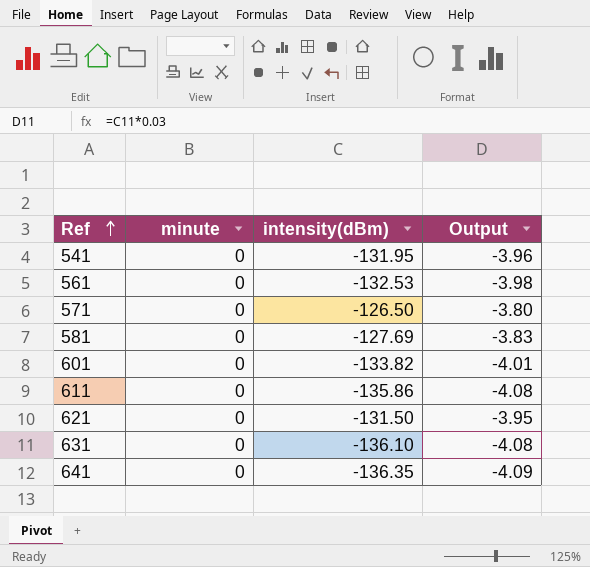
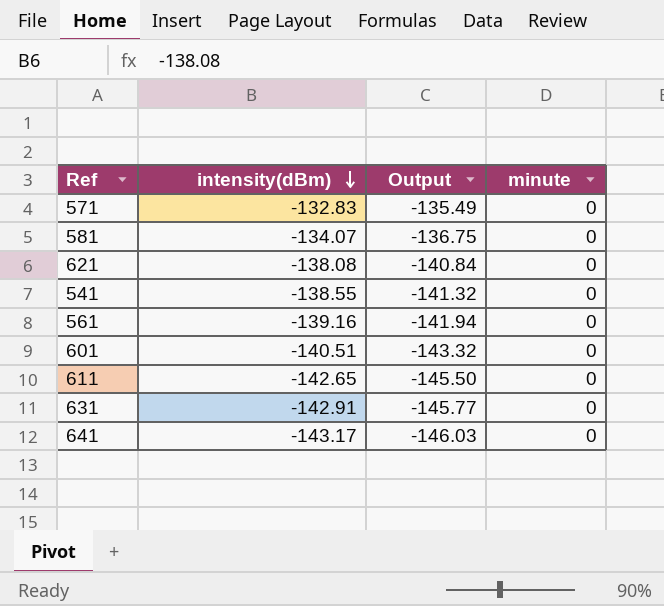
row order: Ref ascending -> intensity(dBm) descending
column Output | formula: [intensity(dBm)] * 0.03 -> [intensity(dBm)] * 1.02
column minute | position: 2 -> 4
571 | intensity(dBm): -126.50 -> -132.83
581 | intensity(dBm): -127.69 -> -134.07
621 | intensity(dBm): -131.50 -> -138.08
541 | intensity(dBm): -131.95 -> -138.55
561 | intensity(dBm): -132.53 -> -139.16
601 | intensity(dBm): -133.82 -> -140.51
611 | intensity(dBm): -135.86 -> -142.65
631 | intensity(dBm): -136.10 -> -142.91
641 | intensity(dBm): -136.35 -> -143.17

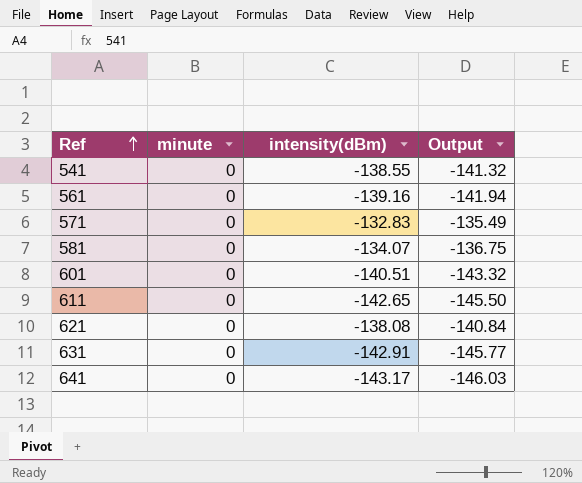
row order: intensity(dBm) descending -> Ref ascending
column minute | position: 4 -> 2

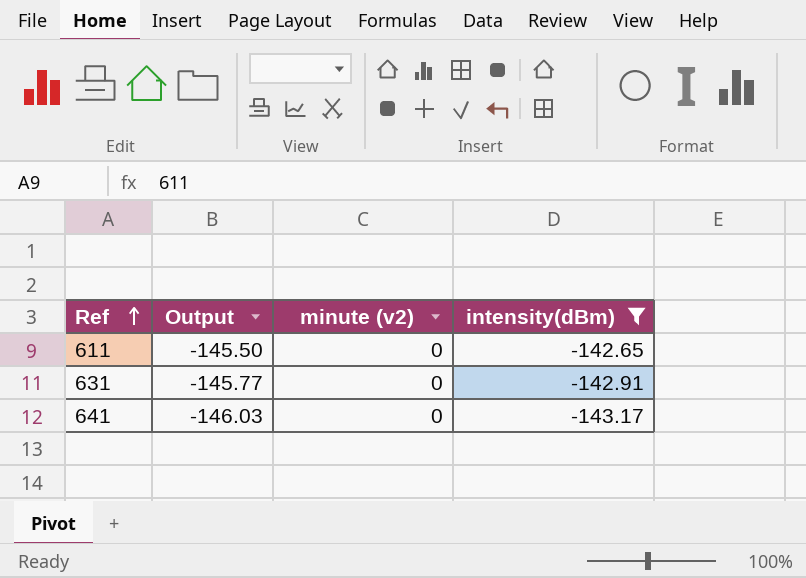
filter: none -> intensity(dBm) <= -142.65
column Output | position: 4 -> 2
column name: minute -> minute (v2)

